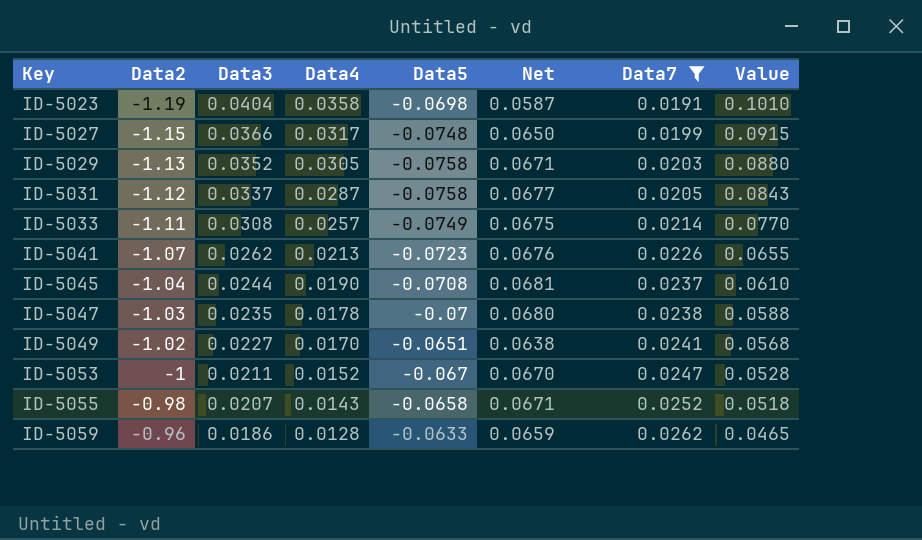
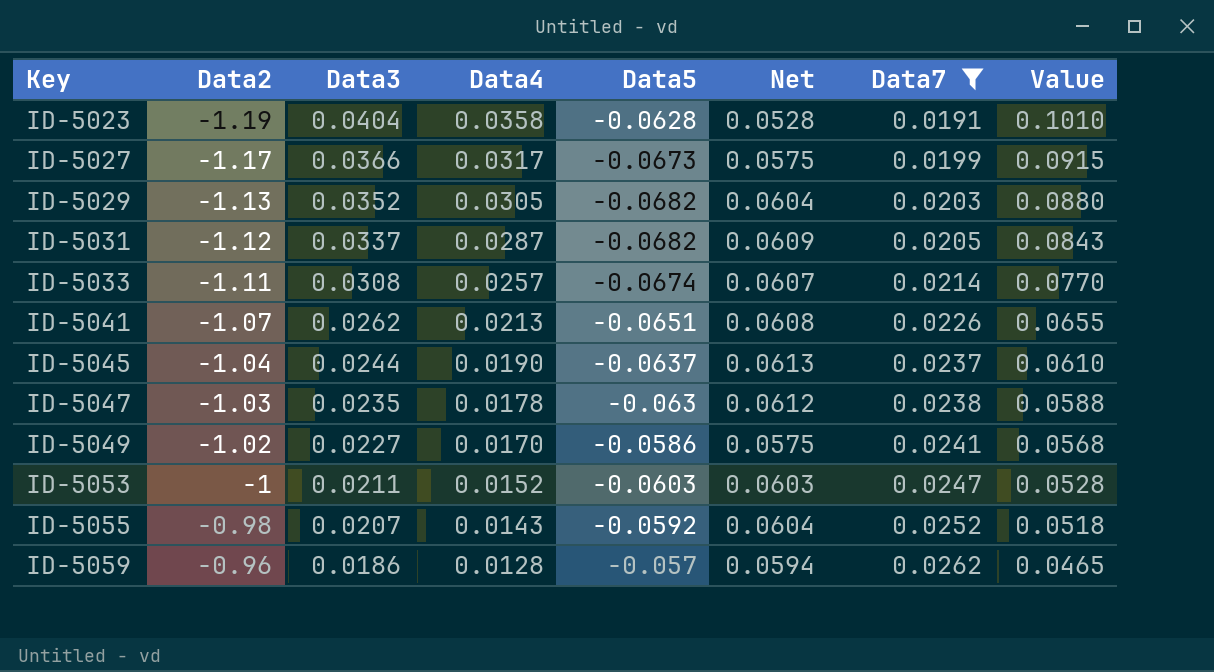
ID-5023 | Data5: -0.0698 -> -0.0628
ID-5023 | Net: 0.0587 -> 0.0528
ID-5027 | Data2: -1.15 -> -1.17
ID-5027 | Data5: -0.0748 -> -0.0673
ID-5027 | Net: 0.0650 -> 0.0575
ID-5029 | Data5: -0.0758 -> -0.0682
ID-5029 | Net: 0.0671 -> 0.0604
ID-5031 | Data5: -0.0758 -> -0.0682
ID-5031 | Net: 0.0677 -> 0.0609
ID-5033 | Data5: -0.0749 -> -0.0674
ID-5033 | Net: 0.0675 -> 0.0607
ID-5041 | Data5: -0.0723 -> -0.0651
ID-5041 | Net: 0.0676 -> 0.0608
ID-5045 | Data5: -0.0708 -> -0.0637
ID-5045 | Net: 0.0681 -> 0.0613
ID-5047 | Data5: -0.07 -> -0.063
ID-5047 | Net: 0.0680 -> 0.0612
ID-5049 | Data5: -0.0651 -> -0.0586
ID-5049 | Net: 0.0638 -> 0.0575
ID-5053 | Data5: -0.067 -> -0.0603
ID-5053 | Net: 0.0670 -> 0.0603
ID-5055 | Data5: -0.0658 -> -0.0592
ID-5055 | Net: 0.0671 -> 0.0604
ID-5059 | Data5: -0.0633 -> -0.057
ID-5059 | Net: 0.0659 -> 0.0594

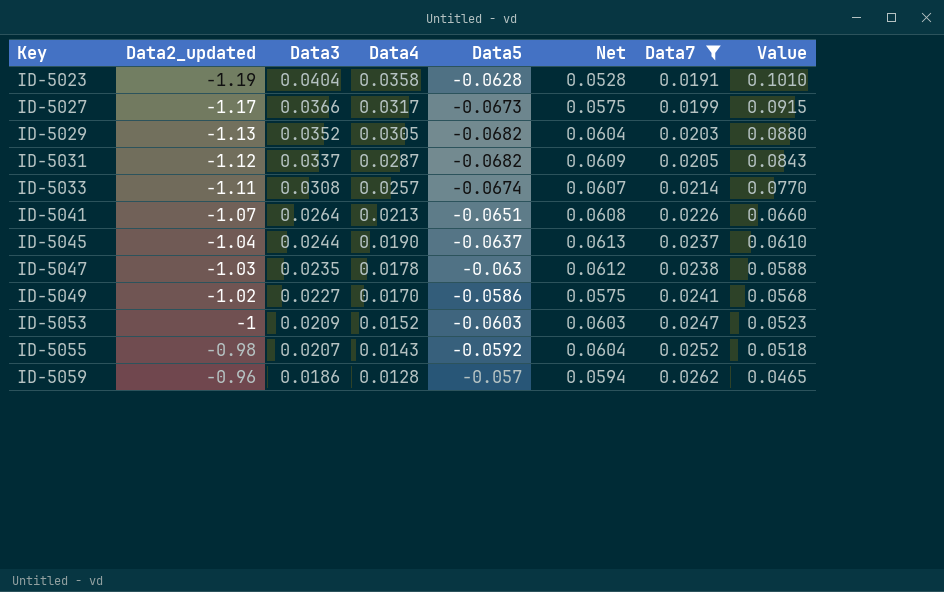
column name: Data2 -> Data2_updated
ID-5041 | Data3: 0.0262 -> 0.0264
ID-5041 | Value: 0.0655 -> 0.0660
ID-5053 | Data3: 0.0211 -> 0.0209
ID-5053 | Value: 0.0528 -> 0.0523

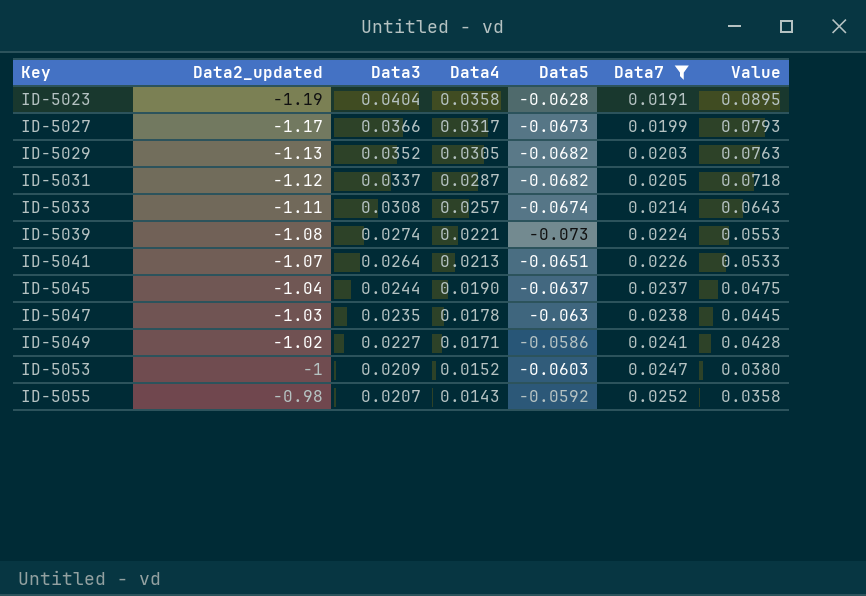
column Net | formula: [Data5] / [Data2_updated] -> none
column Value | formula: [Data3] * 2.5 -> [Data4] * 2.5
row ID-5059: -0.96 | 0.0186 | 0.0128 | -0.057 | 0.0594 | 0.0262 | 0.0465 -> none
row ID-5039: none -> -1.08 | 0.0274 | 0.0221 | -0.073 | 0.0224 | 0.0553
ID-5049 | Data4: 0.0170 -> 0.0171

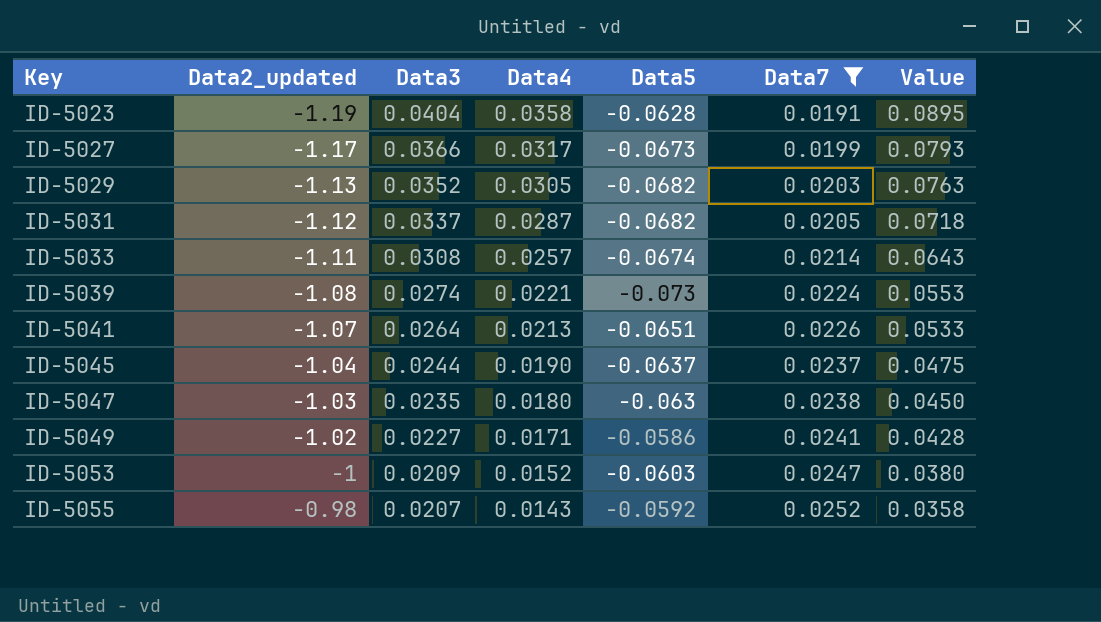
ID-5047 | Data4: 0.0178 -> 0.0180
ID-5047 | Value: 0.0445 -> 0.0450

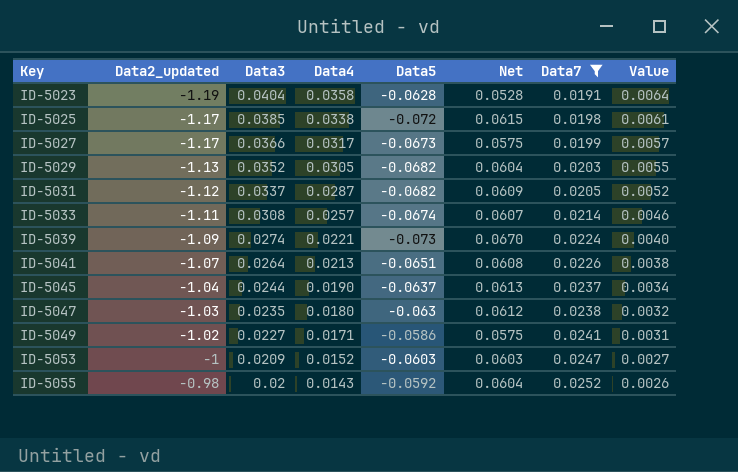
column Net | formula: none -> [Data5] / [Data2_updated]
column Value | formula: [Data4] * 2.5 -> [Data4] * 0.18
row ID-5025: none -> -1.17 | 0.0385 | 0.0338 | -0.072 | 0.0615 | 0.0198 | 0.0061
ID-5039 | Data2_updated: -1.08 -> -1.09
ID-5055 | Data3: 0.0207 -> 0.02

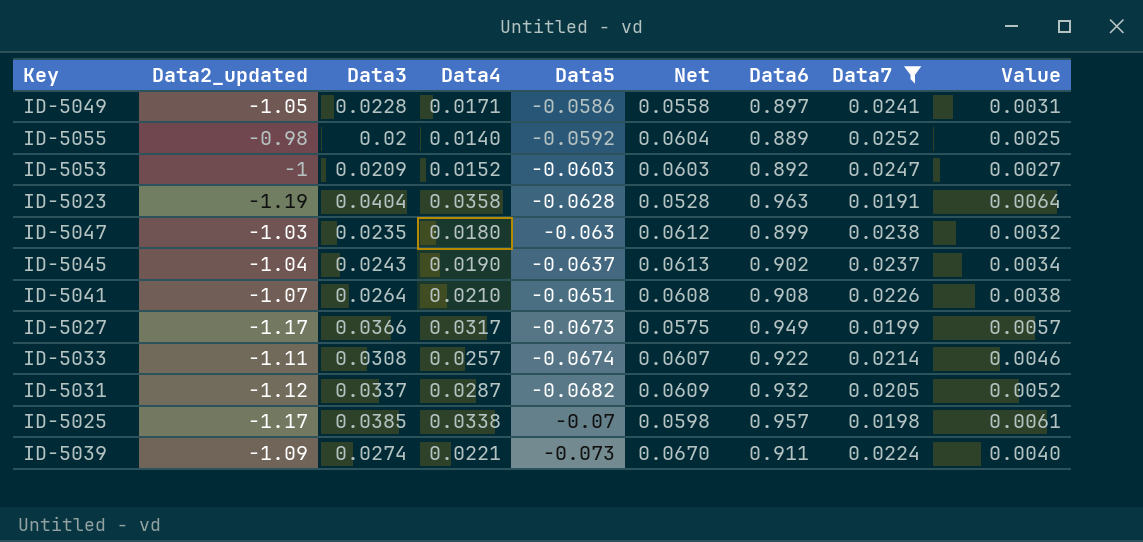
row order: Key ascending -> Data5 descending
column Data6 | position: none -> 7
row ID-5029: -1.13 | 0.0352 | 0.0305 | -0.0682 | 0.0604 | 0.0203 | 0.0055 -> none
ID-5049 | Data2_updated: -1.02 -> -1.05
ID-5049 | Data3: 0.0227 -> 0.0228
ID-5049 | Net: 0.0575 -> 0.0558
ID-5055 | Data4: 0.0143 -> 0.0140
ID-5055 | Value: 0.0026 -> 0.0025
ID-5045 | Data3: 0.0244 -> 0.0243
ID-5041 | Data4: 0.0213 -> 0.0210
ID-5025 | Data5: -0.072 -> -0.07
ID-5025 | Net: 0.0615 -> 0.0598

